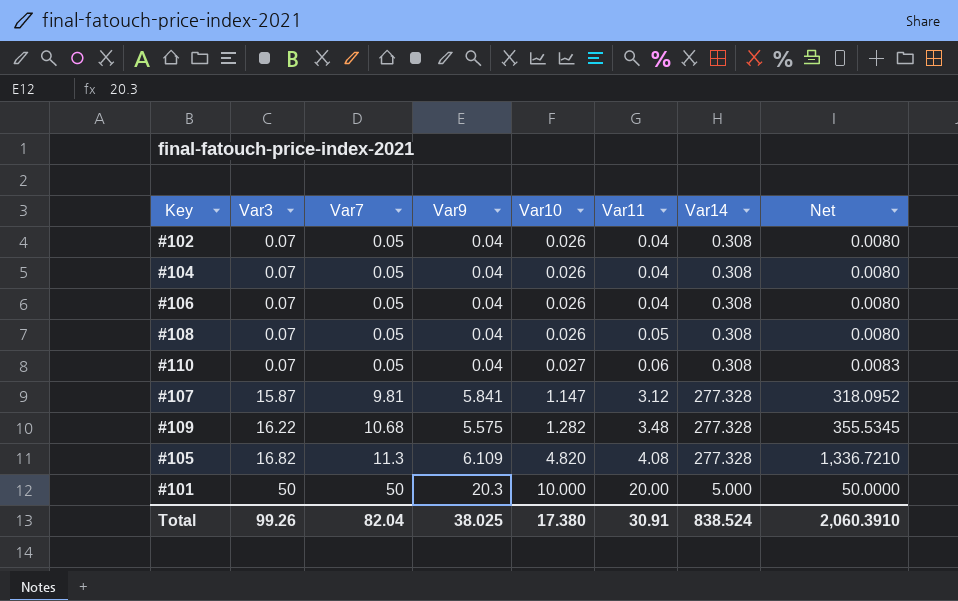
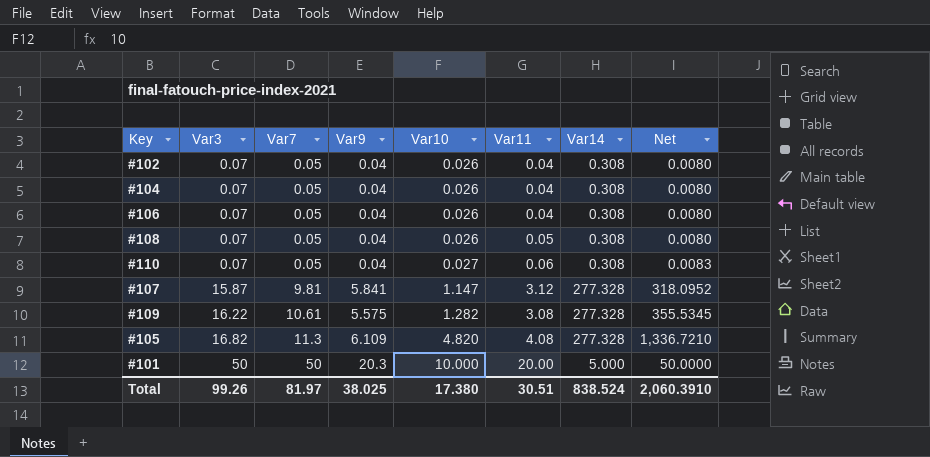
#109 | Var7: 10.68 -> 10.61
#109 | Var11: 3.48 -> 3.08
Total | Var7: 82.04 -> 81.97
Total | Var11: 30.91 -> 30.51

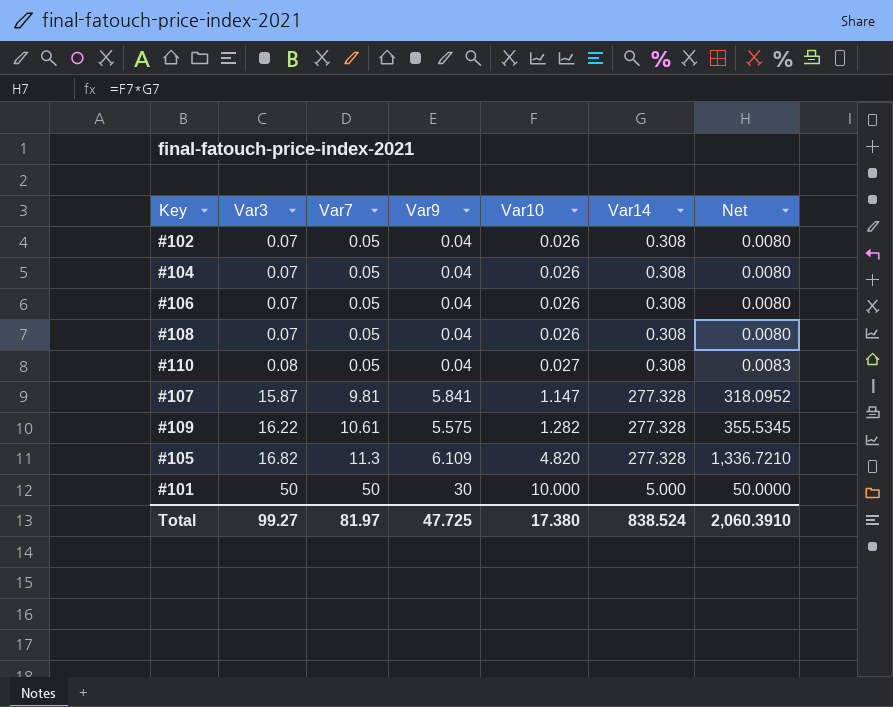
column Var11 | position: 6 -> none
#110 | Var3: 0.07 -> 0.08
#101 | Var9: 20.3 -> 30
Total | Var3: 99.26 -> 99.27
Total | Var9: 38.025 -> 47.725

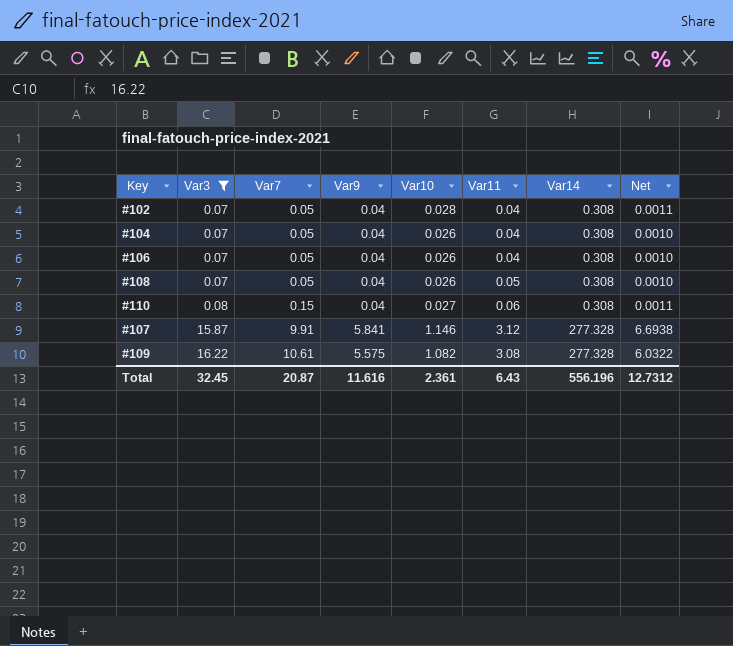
filter: none -> Var3 <= 16.22
column Var11 | position: none -> 6
column Net | formula: [Var10] * [Var14] -> [Var9] * [Var10]
#102 | Var10: 0.026 -> 0.028
#110 | Var7: 0.05 -> 0.15
#107 | Var7: 9.81 -> 9.91
#107 | Var10: 1.147 -> 1.146
#109 | Var10: 1.282 -> 1.082
Total | Var3: 99.27 -> 32.45
Total | Var7: 81.97 -> 20.87
Total | Var9: 47.725 -> 11.616
Total | Var10: 17.380 -> 2.361
Total | Var14: 838.524 -> 556.196
Total | Net: 2,060.3910 -> 12.7312

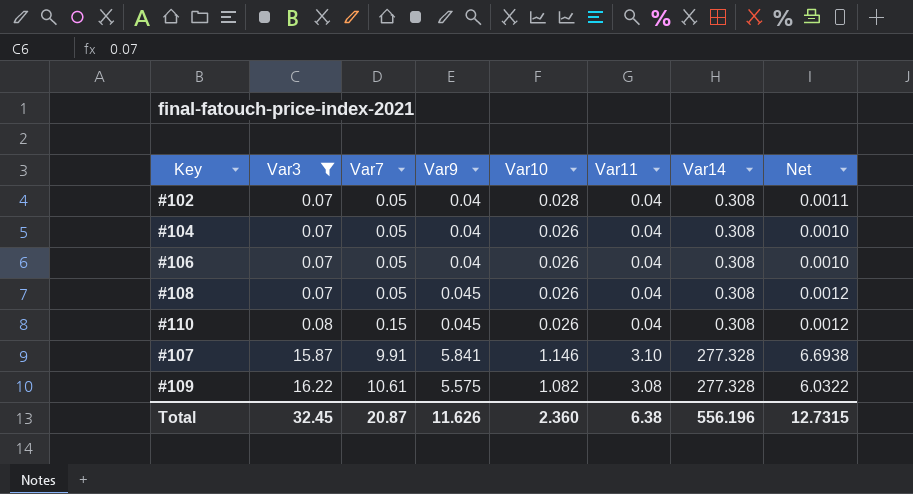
#108 | Var9: 0.04 -> 0.045
#108 | Var11: 0.05 -> 0.04
#108 | Net: 0.0010 -> 0.0012
#110 | Var9: 0.04 -> 0.045
#110 | Var10: 0.027 -> 0.026
#110 | Var11: 0.06 -> 0.04
#110 | Net: 0.0011 -> 0.0012
#107 | Var11: 3.12 -> 3.10
Total | Var9: 11.616 -> 11.626
Total | Var10: 2.361 -> 2.360
Total | Var11: 6.43 -> 6.38
Total | Net: 12.7312 -> 12.7315

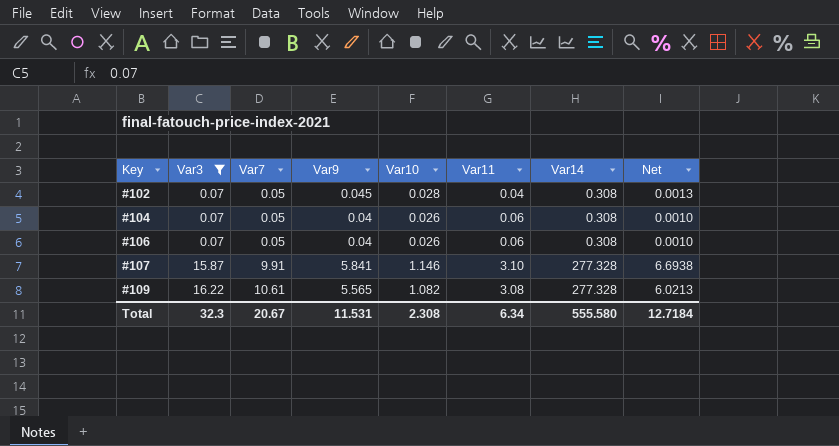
row #108: 0.07 | 0.05 | 0.045 | 0.026 | 0.04 | 0.308 | 0.0012 -> none
row #110: 0.08 | 0.15 | 0.045 | 0.026 | 0.04 | 0.308 | 0.0012 -> none
#102 | Var9: 0.04 -> 0.045
#102 | Net: 0.0011 -> 0.0013
#104 | Var11: 0.04 -> 0.06
#106 | Var11: 0.04 -> 0.06
#109 | Var9: 5.575 -> 5.565
#109 | Net: 6.0322 -> 6.0213
Total | Var3: 32.45 -> 32.3
Total | Var7: 20.87 -> 20.67
Total | Var9: 11.626 -> 11.531
Total | Var10: 2.360 -> 2.308
Total | Var11: 6.38 -> 6.34
Total | Var14: 556.196 -> 555.580
Total | Net: 12.7315 -> 12.7184

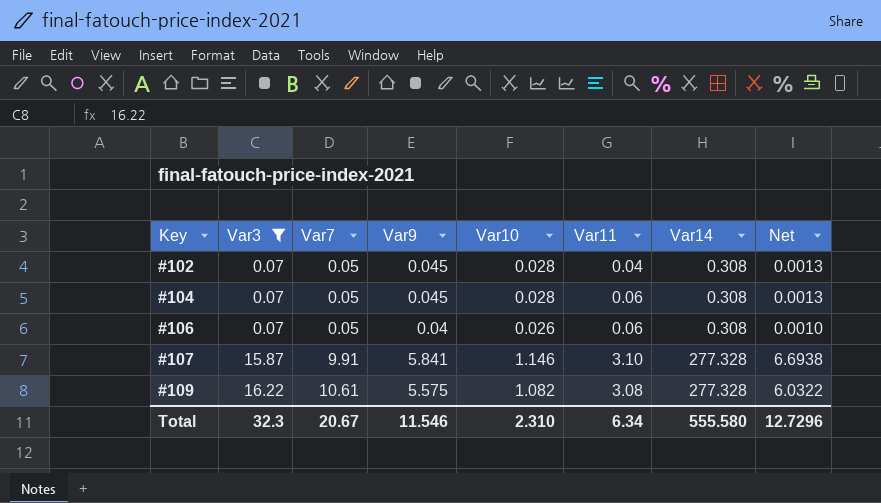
#104 | Var9: 0.04 -> 0.045
#104 | Var10: 0.026 -> 0.028
#104 | Net: 0.0010 -> 0.0013
#109 | Var9: 5.565 -> 5.575
#109 | Net: 6.0213 -> 6.0322
Total | Var9: 11.531 -> 11.546
Total | Var10: 2.308 -> 2.310
Total | Net: 12.7184 -> 12.7296

